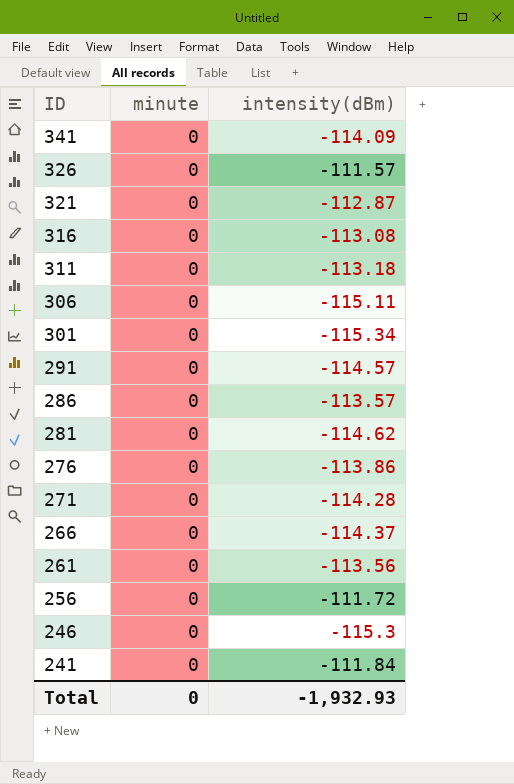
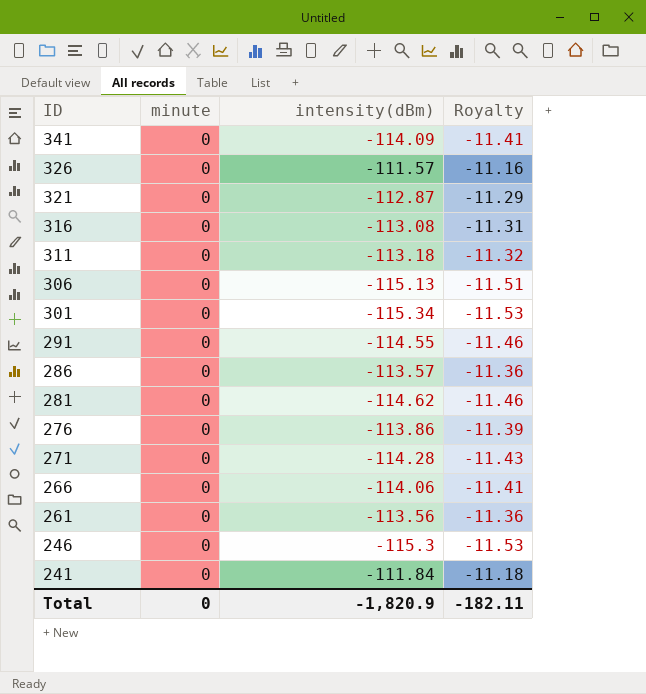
column Royalty | formula: none -> [intensity(dBm)] * 0.1
row 256: 0 | -111.72 -> none
306 | intensity(dBm): -115.11 -> -115.13
291 | intensity(dBm): -114.57 -> -114.55
266 | intensity(dBm): -114.37 -> -114.06
Total | intensity(dBm): -1,932.93 -> -1,820.9

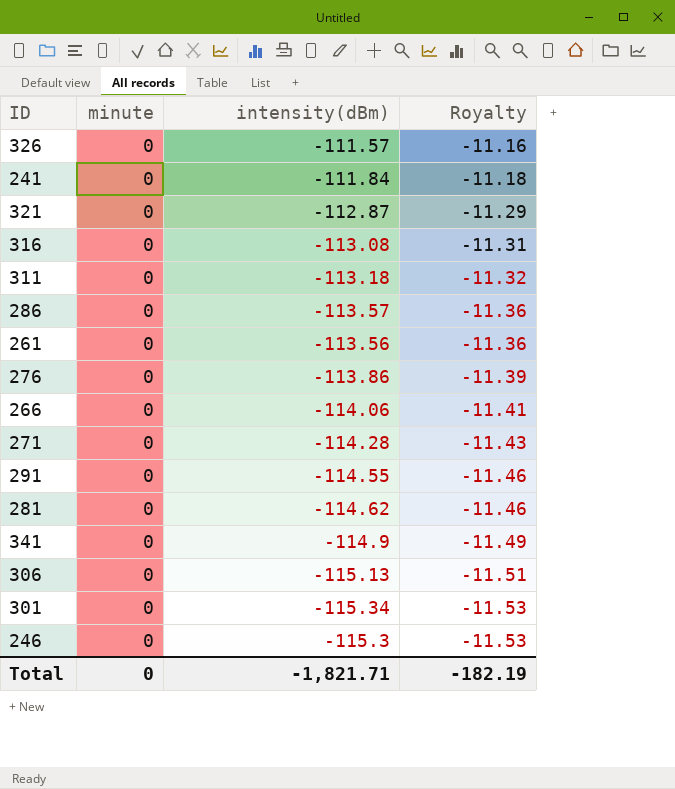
row order: ID descending -> Royalty descending
341 | intensity(dBm): -114.09 -> -114.9
341 | Royalty: -11.41 -> -11.49
Total | intensity(dBm): -1,820.9 -> -1,821.71
Total | Royalty: -182.11 -> -182.19

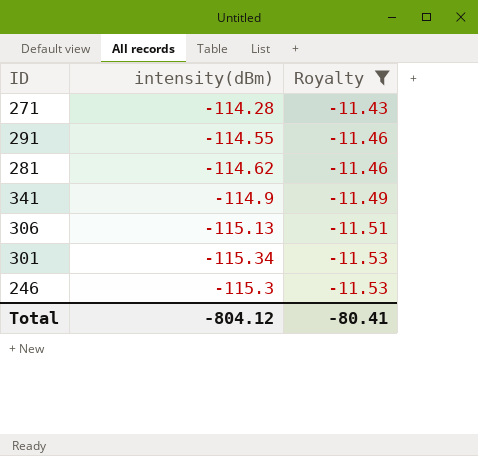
filter: none -> Royalty <= -11.43
column minute | position: 2 -> none
Total | intensity(dBm): -1,821.71 -> -804.12
Total | Royalty: -182.19 -> -80.41

